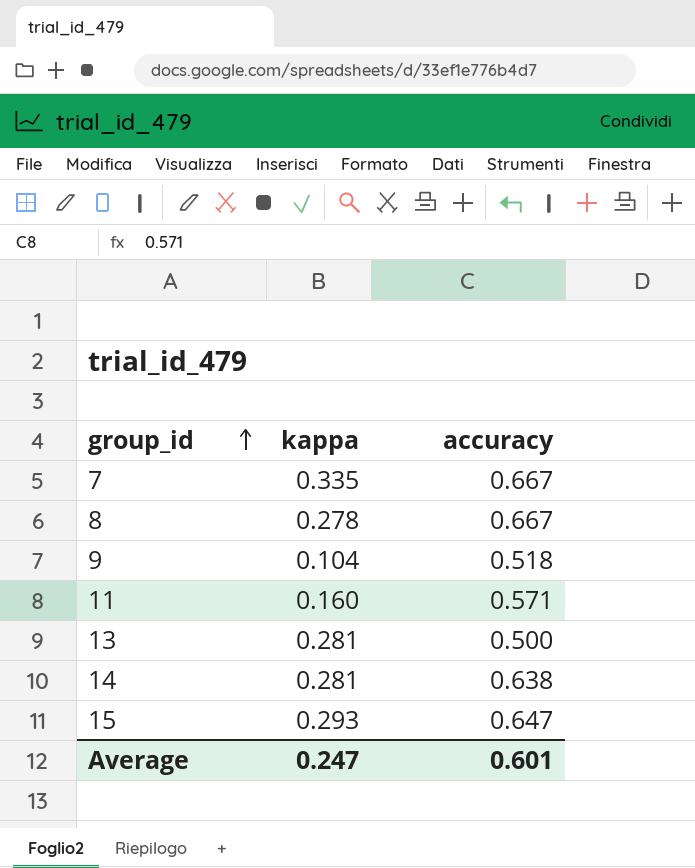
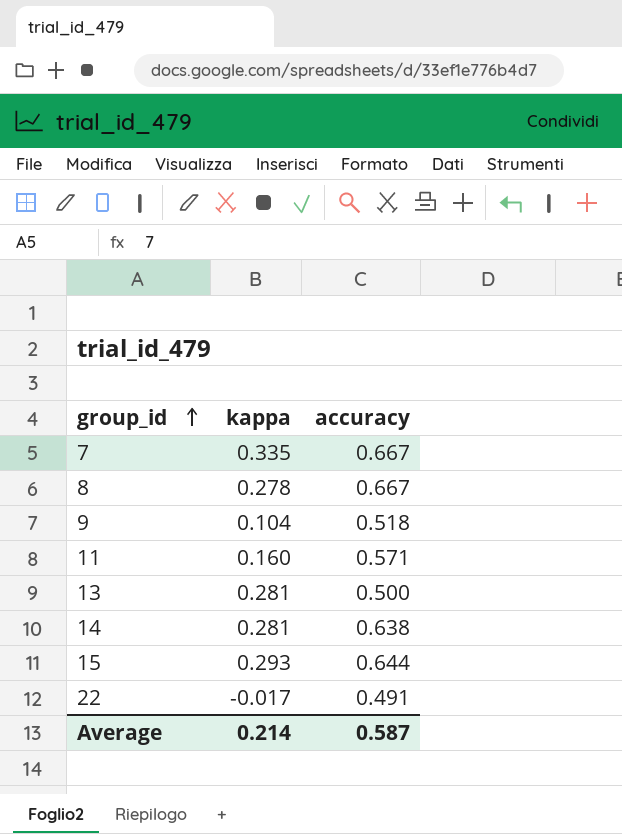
15 | accuracy: 0.647 -> 0.644
row 22: none -> -0.017 | 0.491
Average | kappa: 0.247 -> 0.214
Average | accuracy: 0.601 -> 0.587

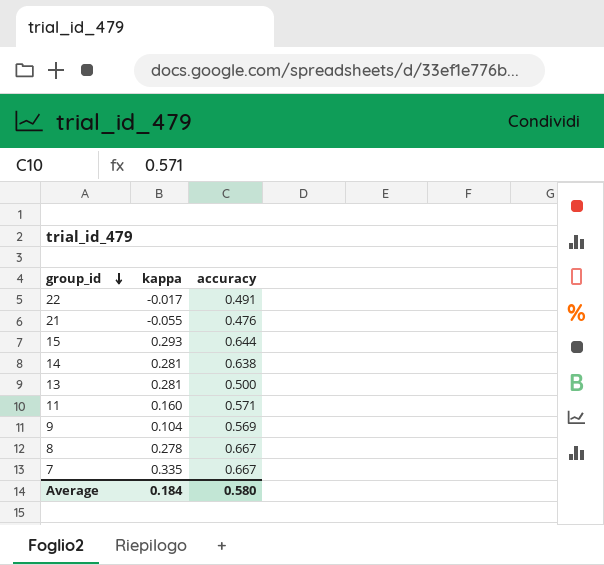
row order: group_id ascending -> group_id descending
row 21: none -> -0.055 | 0.476
9 | accuracy: 0.518 -> 0.569
Average | kappa: 0.214 -> 0.184
Average | accuracy: 0.587 -> 0.580

